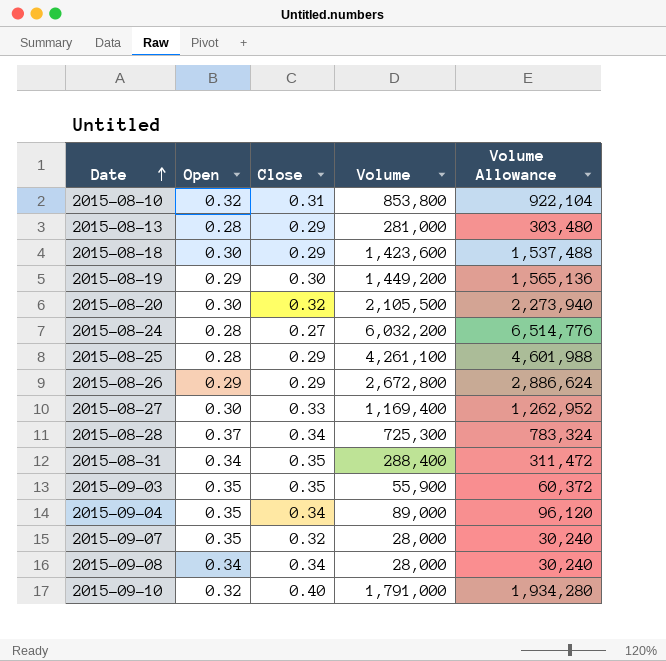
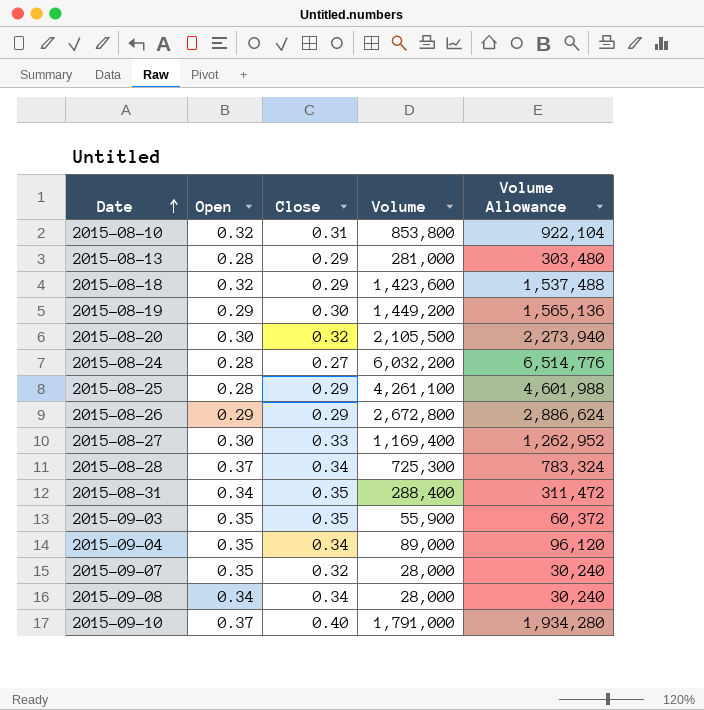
2015-08-18 | Open: 0.30 -> 0.32
2015-09-10 | Open: 0.32 -> 0.37

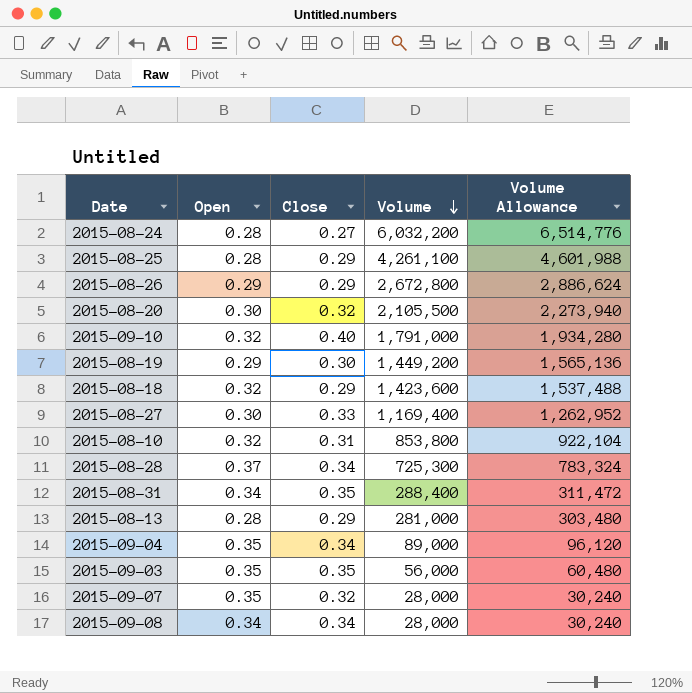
row order: Date ascending -> Volume descending
2015-09-10 | Open: 0.37 -> 0.32
2015-09-03 | Volume: 55,900 -> 56,000
2015-09-03 | Volume Allowance: 60,372 -> 60,480

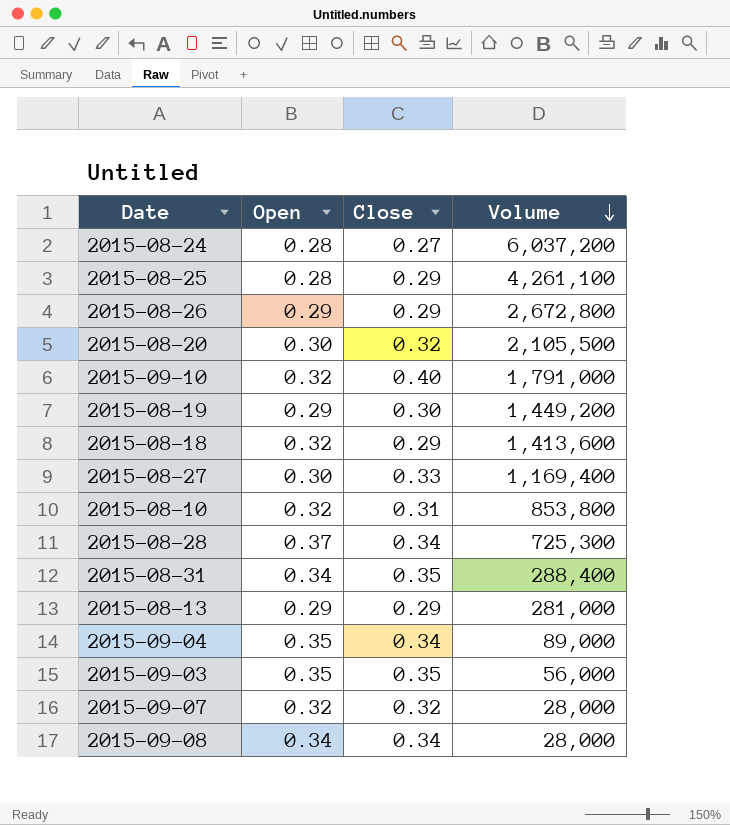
column Volume Allowance | formula: [Volume] * 1.08 -> none
2015-08-24 | Volume: 6,032,200 -> 6,037,200
2015-08-18 | Volume: 1,423,600 -> 1,413,600
2015-08-13 | Open: 0.28 -> 0.29
2015-09-07 | Open: 0.35 -> 0.32

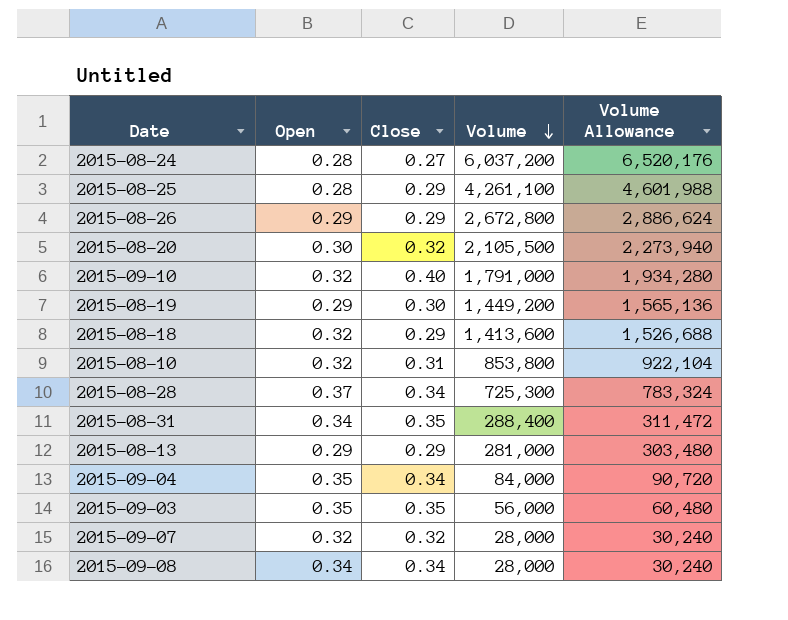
column Volume Allowance | formula: none -> [Volume] * 1.08
row 2015-08-27: 0.30 | 0.33 | 1,169,400 -> none
2015-09-04 | Volume: 89,000 -> 84,000

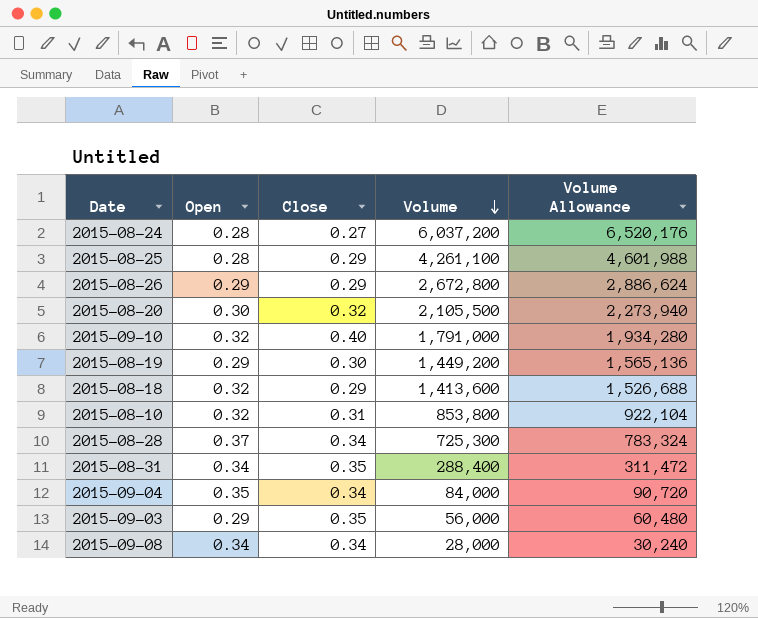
row 2015-08-13: 0.29 | 0.29 | 281,000 | 303,480 -> none
row 2015-09-07: 0.32 | 0.32 | 28,000 | 30,240 -> none
2015-09-03 | Open: 0.35 -> 0.29

